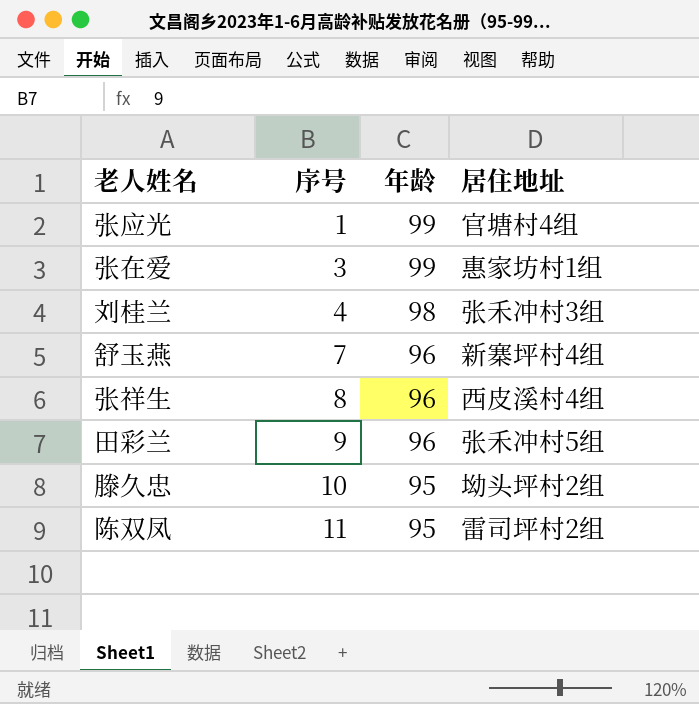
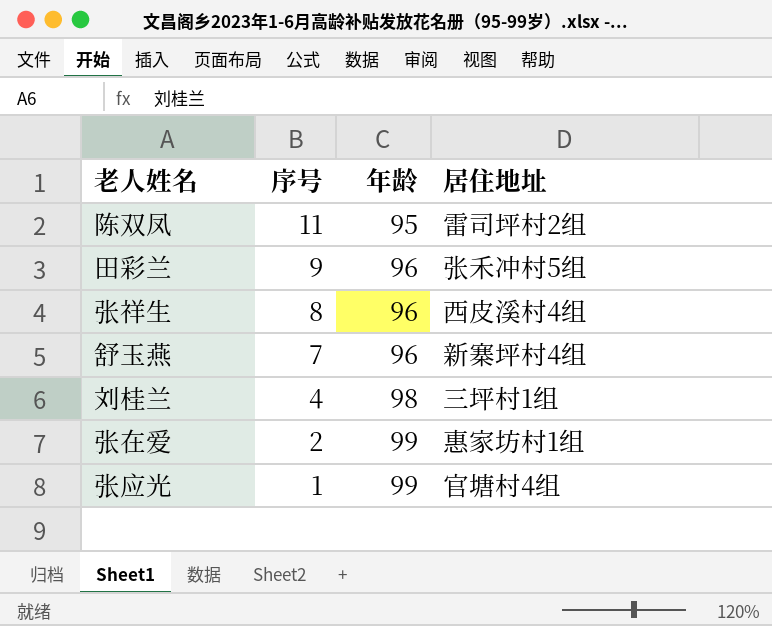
row order: 序号 ascending -> 序号 descending
row 滕久忠: 10 | 95 | 坳头坪村2组 -> none
刘桂兰 | 居住地址: 张禾冲村3组 -> 三坪村1组
张在爱 | 序号: 3 -> 2

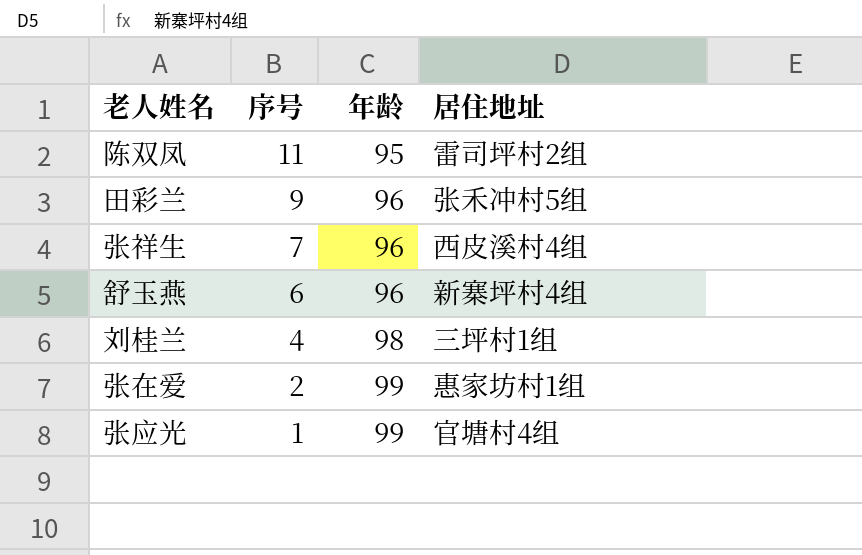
张祥生 | 序号: 8 -> 7
舒玉燕 | 序号: 7 -> 6

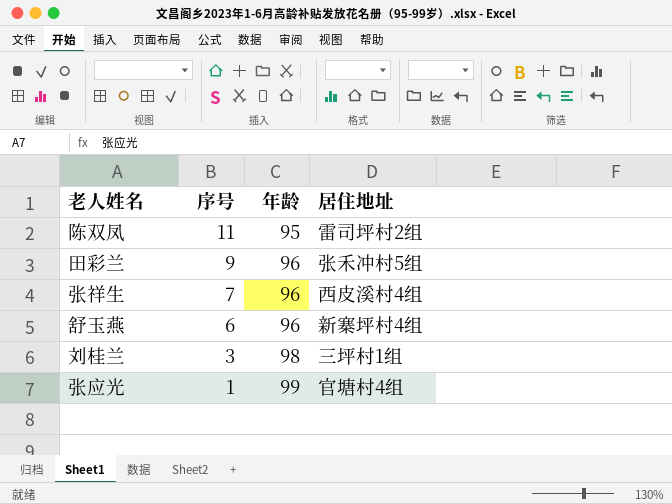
row 张在爱: 2 | 99 | 惠家坊村1组 -> none
刘桂兰 | 序号: 4 -> 3

